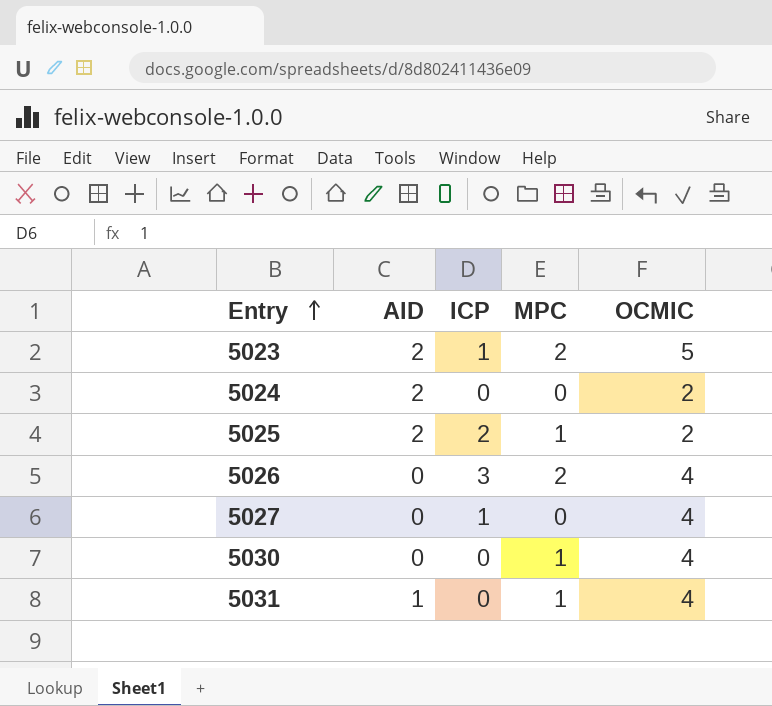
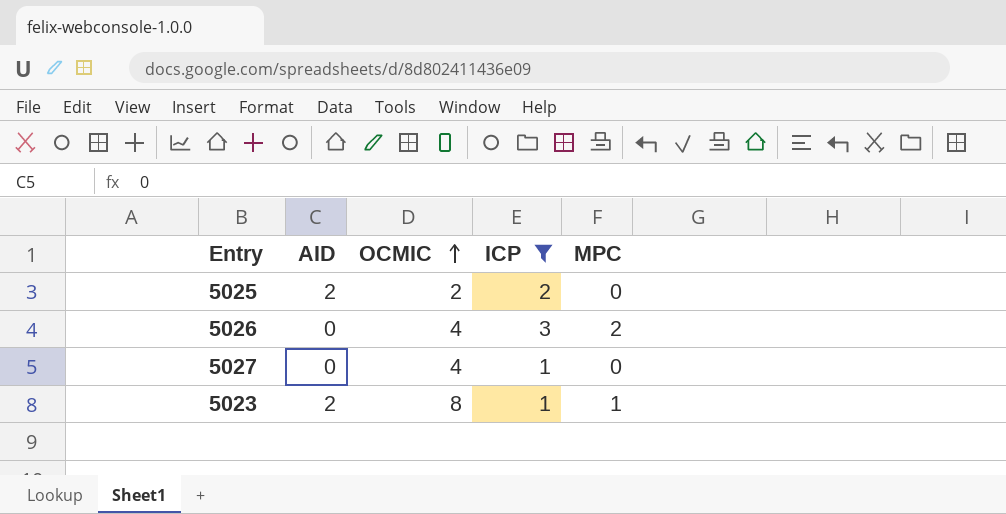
filter: none -> ICP != 0
row order: Entry ascending -> OCMIC ascending
column OCMIC | position: 5 -> 3
5025 | MPC: 1 -> 0
5023 | OCMIC: 5 -> 8
5023 | MPC: 2 -> 1

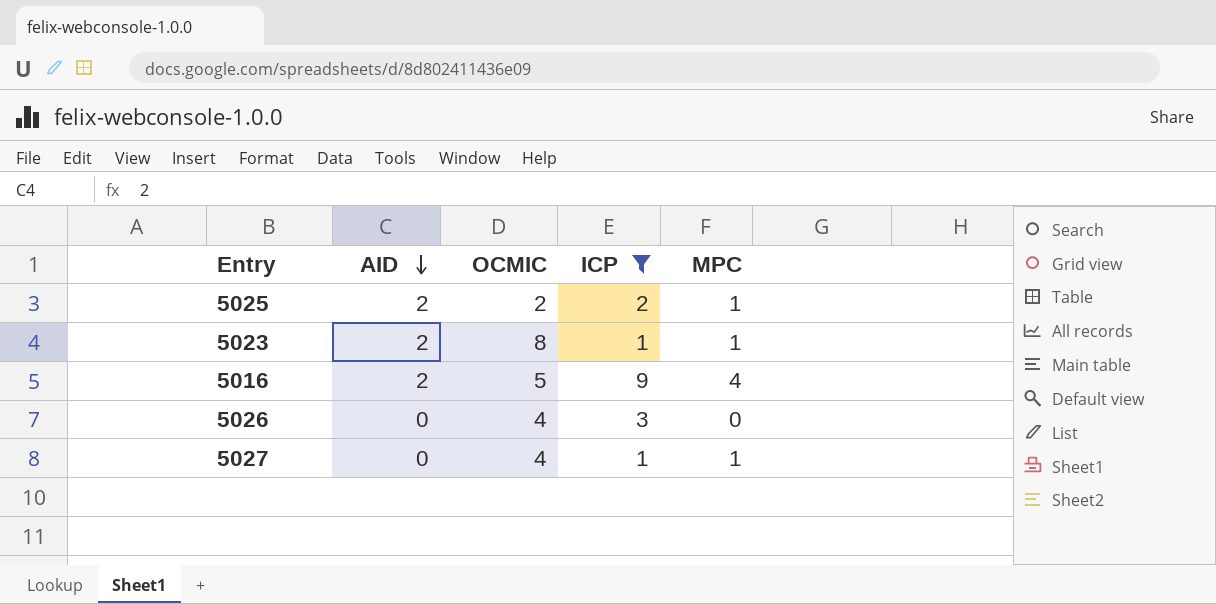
row order: OCMIC ascending -> AID descending
5025 | MPC: 0 -> 1
row 5016: none -> 2 | 5 | 9 | 4
5026 | MPC: 2 -> 0
5027 | MPC: 0 -> 1

